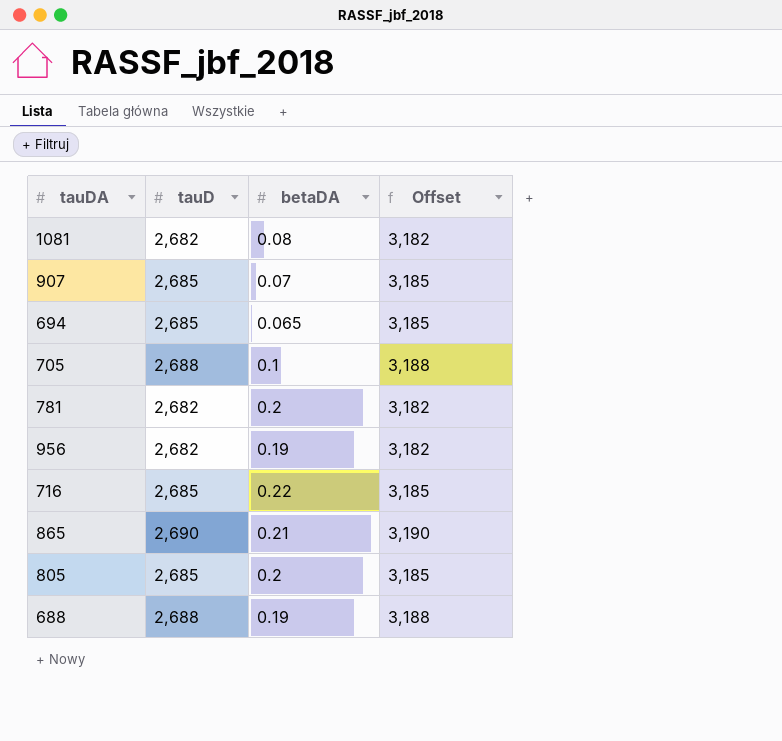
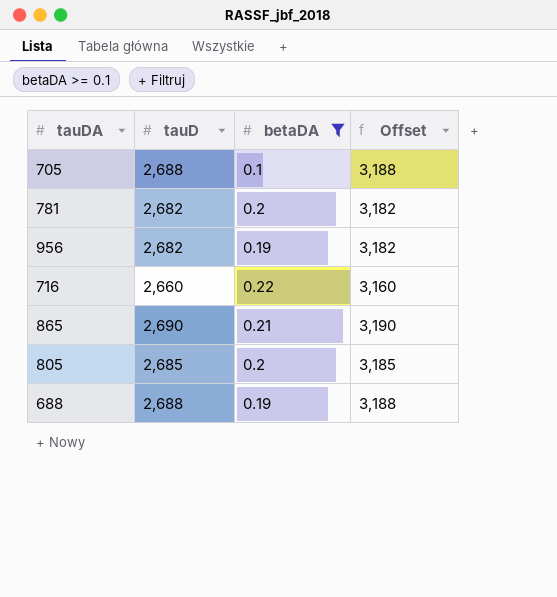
filter: none -> betaDA >= 0.1
716 | tauD: 2,685 -> 2,660
716 | Offset: 3,185 -> 3,160

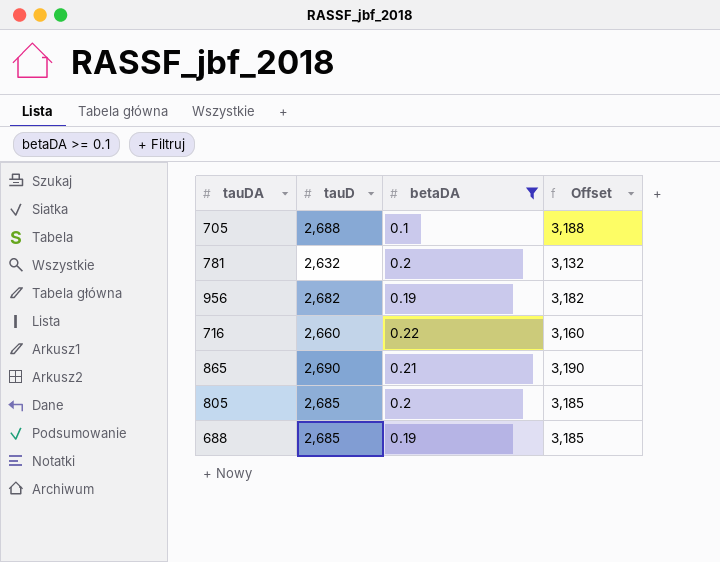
781 | tauD: 2,682 -> 2,632
781 | Offset: 3,182 -> 3,132
688 | tauD: 2,688 -> 2,685
688 | Offset: 3,188 -> 3,185

